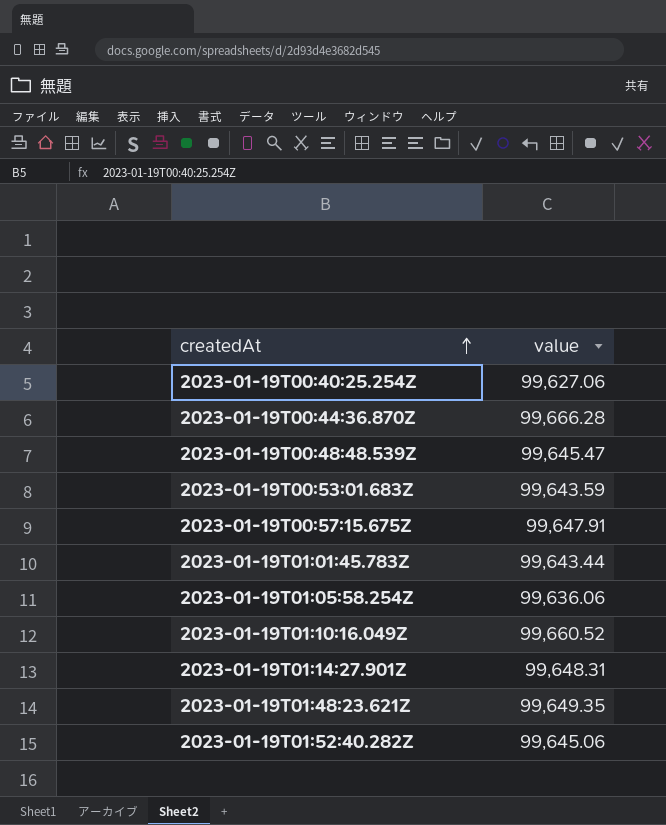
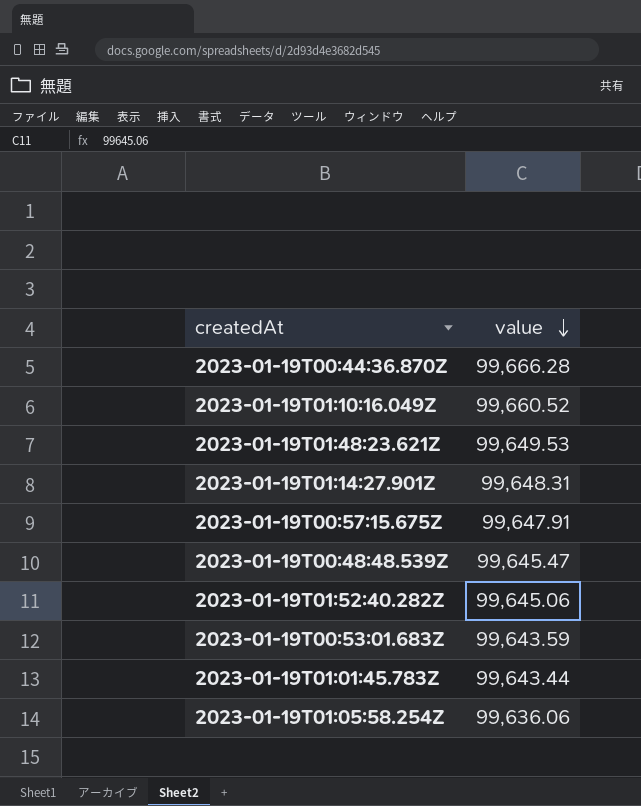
row order: createdAt ascending -> value descending
row 2023-01-19T00:40:25.254Z: 99,627.06 -> none
2023-01-19T01:48:23.621Z | value: 99,649.35 -> 99,649.53

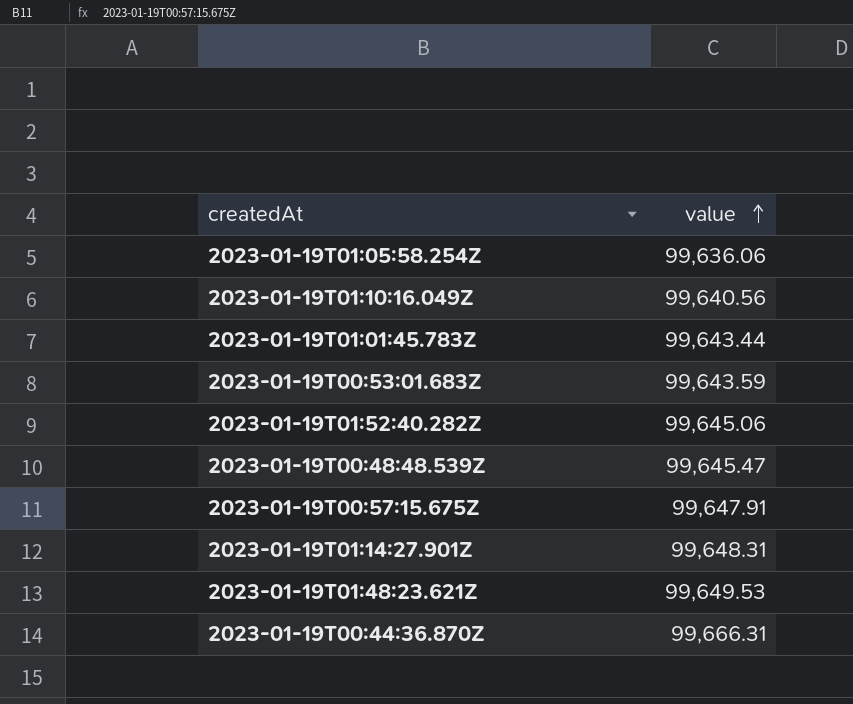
row order: value descending -> value ascending
2023-01-19T01:10:16.049Z | value: 99,660.52 -> 99,640.56
2023-01-19T00:44:36.870Z | value: 99,666.28 -> 99,666.31

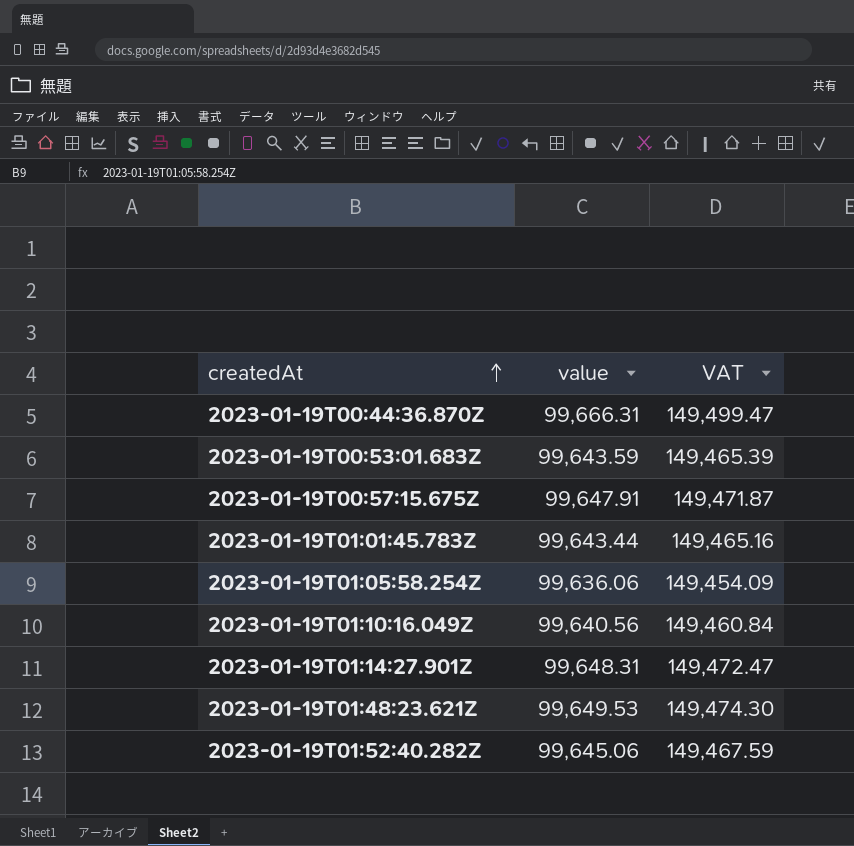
row order: value ascending -> createdAt ascending
column VAT | formula: none -> [value] * 1.5
row 2023-01-19T00:48:48.539Z: 99,645.47 -> none

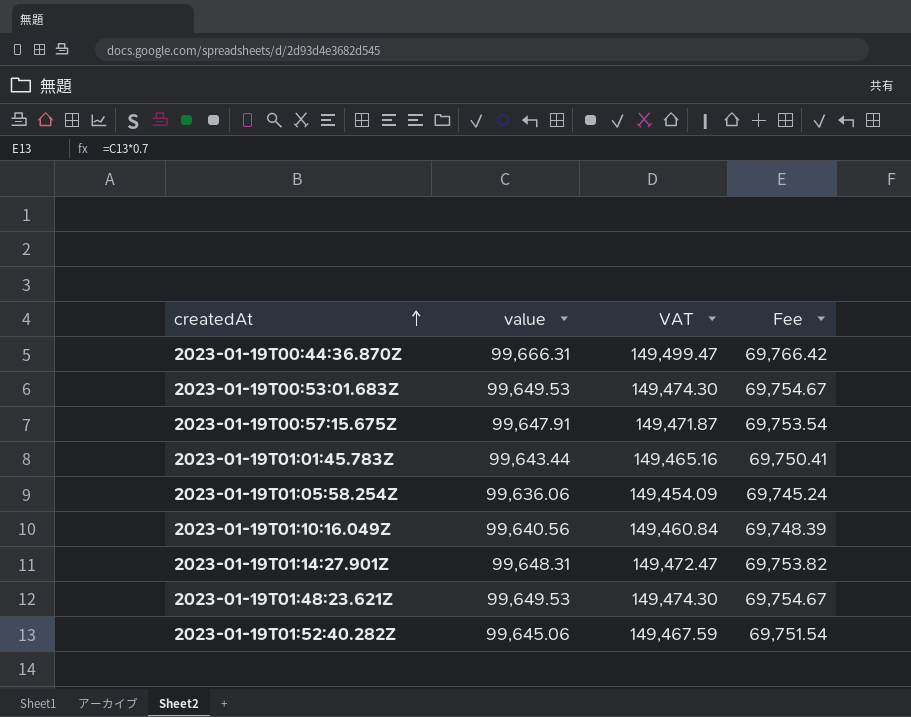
column Fee | formula: none -> [value] * 0.7
2023-01-19T00:53:01.683Z | value: 99,643.59 -> 99,649.53
2023-01-19T00:53:01.683Z | VAT: 149,465.39 -> 149,474.30

